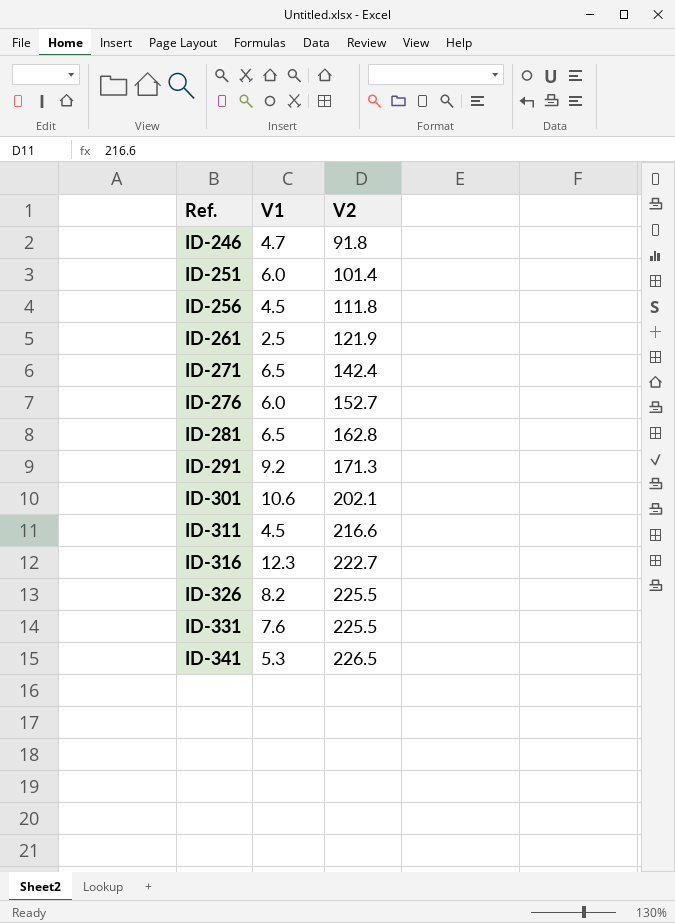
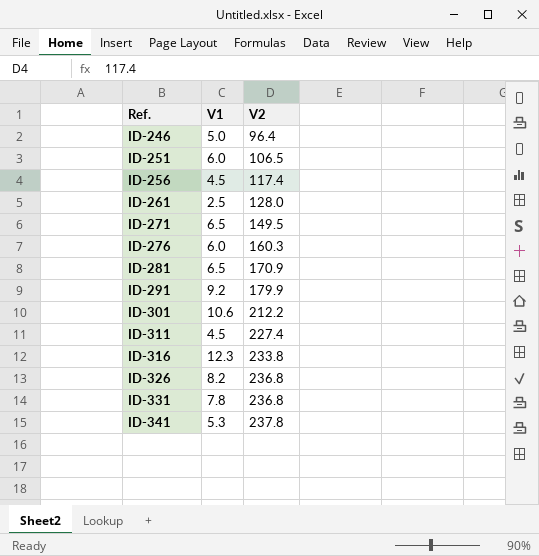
ID-246 | V1: 4.7 -> 5.0
ID-246 | V2: 91.8 -> 96.4
ID-251 | V2: 101.4 -> 106.5
ID-256 | V2: 111.8 -> 117.4
ID-261 | V2: 121.9 -> 128.0
ID-271 | V2: 142.4 -> 149.5
ID-276 | V2: 152.7 -> 160.3
ID-281 | V2: 162.8 -> 170.9
ID-291 | V2: 171.3 -> 179.9
ID-301 | V2: 202.1 -> 212.2
ID-311 | V2: 216.6 -> 227.4
ID-316 | V2: 222.7 -> 233.8
ID-326 | V2: 225.5 -> 236.8
ID-331 | V1: 7.6 -> 7.8
ID-331 | V2: 225.5 -> 236.8
ID-341 | V2: 226.5 -> 237.8

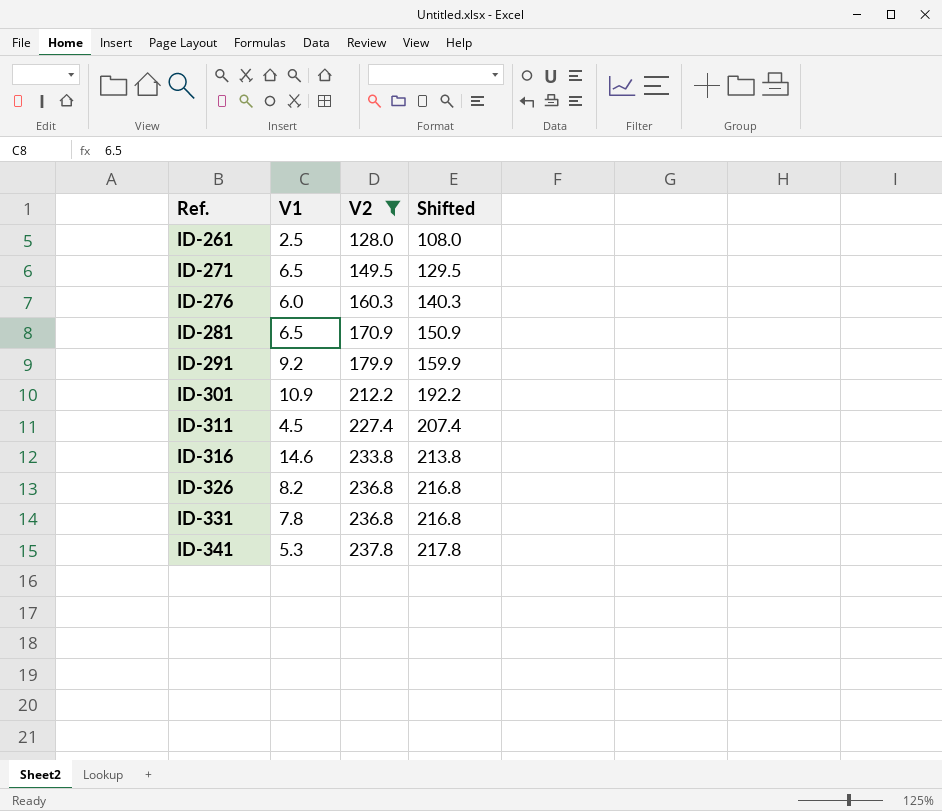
filter: none -> V2 >= 128.0
column Shifted | formula: none -> [V2] - 20
ID-301 | V1: 10.6 -> 10.9
ID-316 | V1: 12.3 -> 14.6

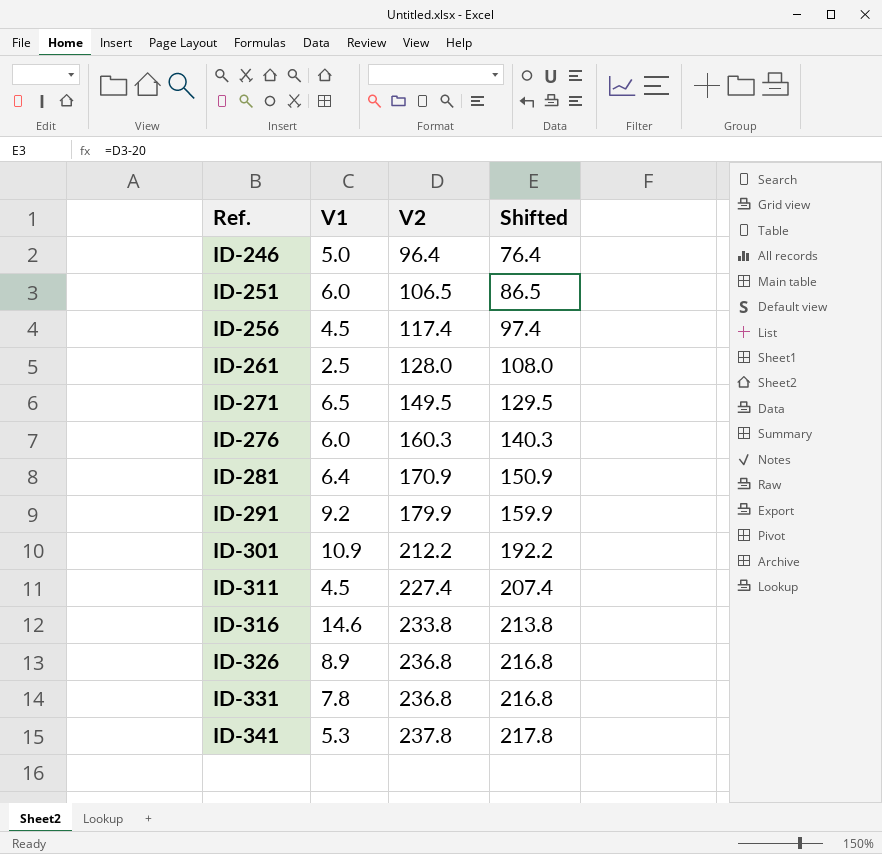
filter: V2 >= 128.0 -> none
ID-281 | V1: 6.5 -> 6.4
ID-326 | V1: 8.2 -> 8.9

